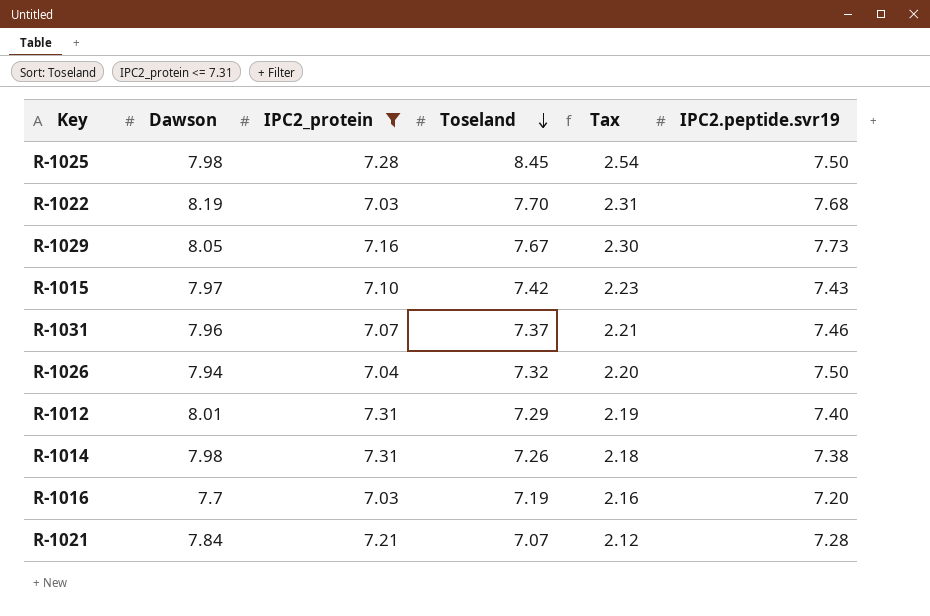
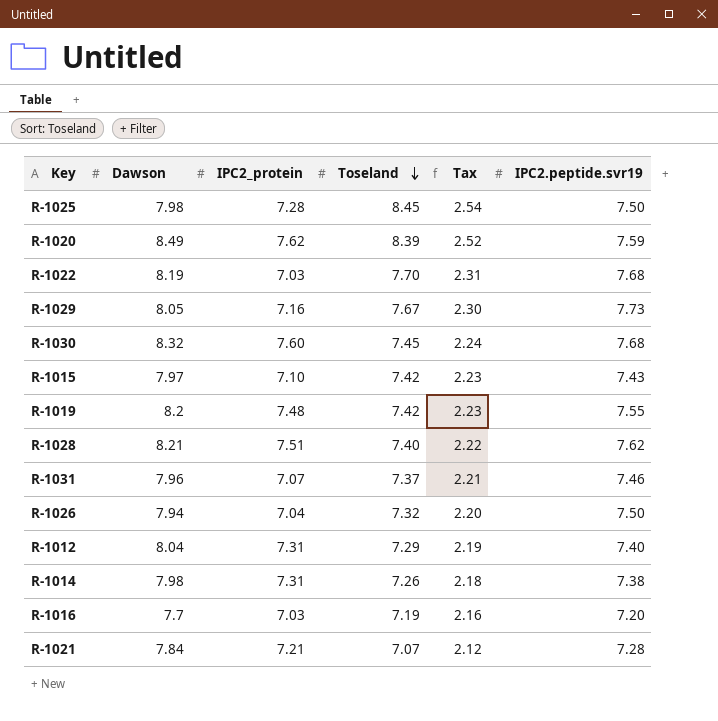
filter: IPC2_protein <= 7.31 -> none
R-1012 | Dawson: 8.01 -> 8.04

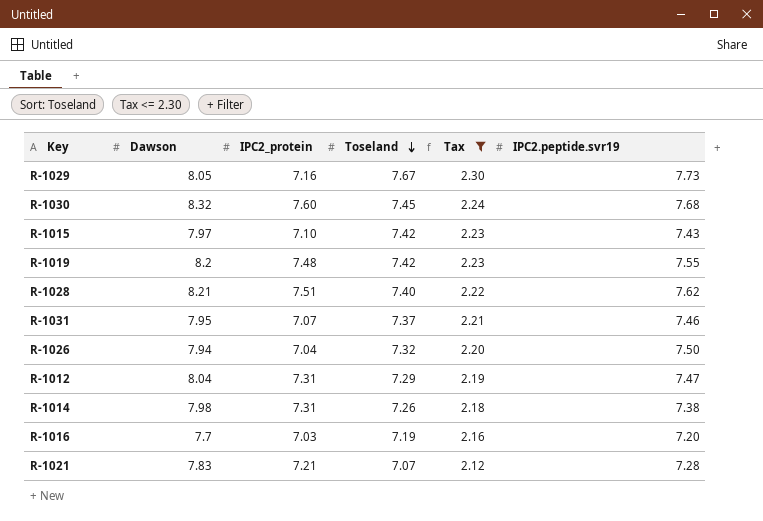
filter: none -> Tax <= 2.30
R-1031 | Dawson: 7.96 -> 7.95
R-1012 | IPC2.peptide.svr19: 7.40 -> 7.47
R-1021 | Dawson: 7.84 -> 7.83

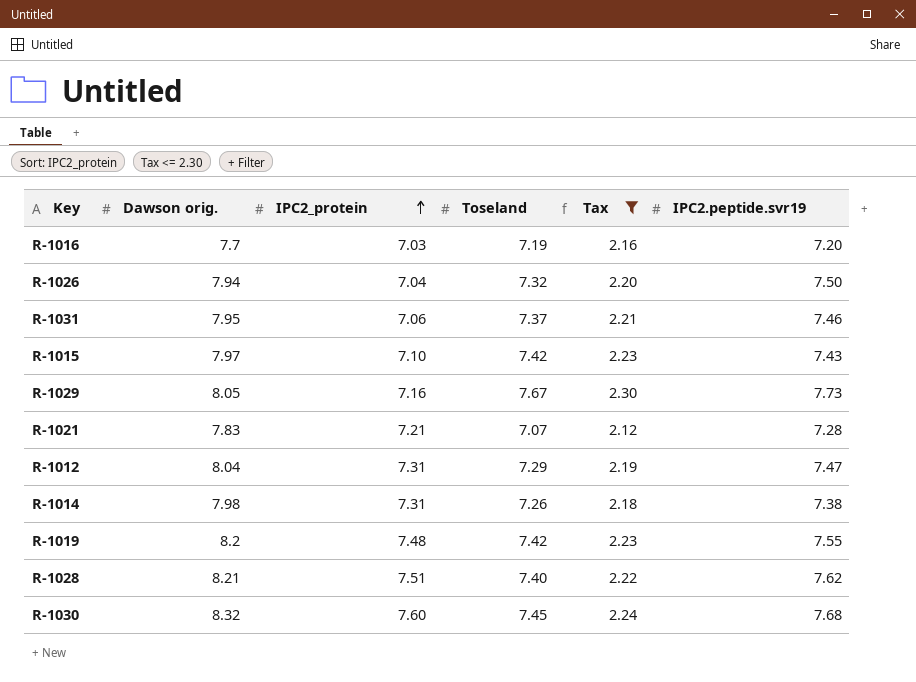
row order: Toseland descending -> IPC2_protein ascending
column name: Dawson -> Dawson orig.
R-1031 | IPC2_protein: 7.07 -> 7.06

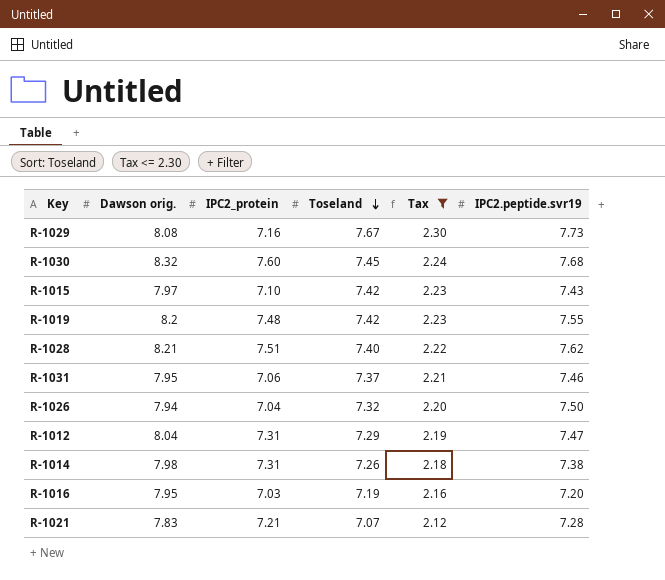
row order: IPC2_protein ascending -> Toseland descending
R-1029 | Dawson orig.: 8.05 -> 8.08
R-1016 | Dawson orig.: 7.7 -> 7.95

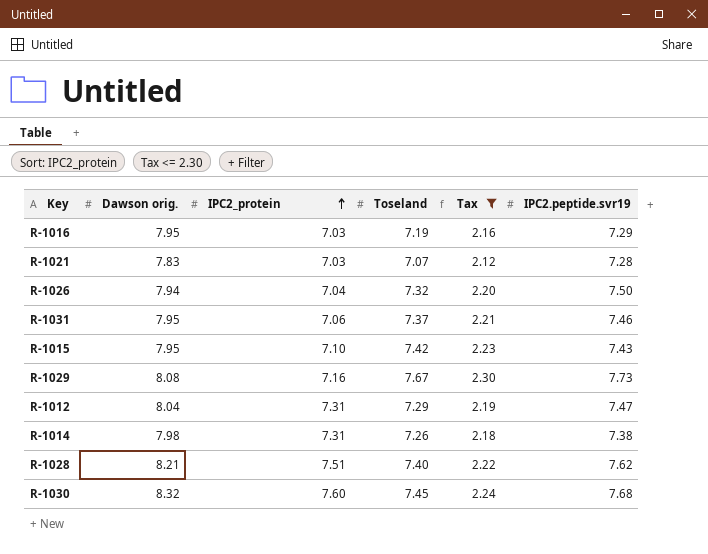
row order: Toseland descending -> IPC2_protein ascending
row R-1019: 8.2 | 7.48 | 7.42 | 2.23 | 7.55 -> none
R-1016 | IPC2.peptide.svr19: 7.20 -> 7.29
R-1021 | IPC2_protein: 7.21 -> 7.03
R-1015 | Dawson orig.: 7.97 -> 7.95

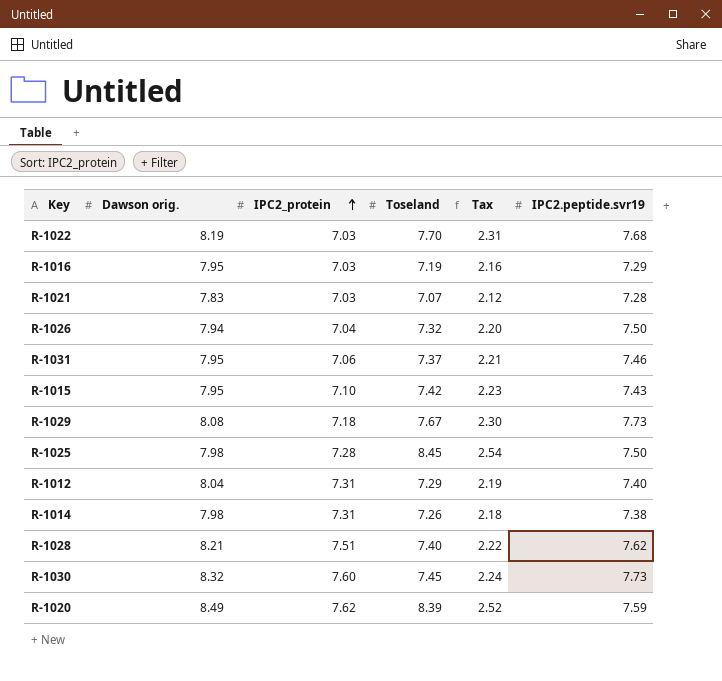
filter: Tax <= 2.30 -> none
R-1029 | IPC2_protein: 7.16 -> 7.18
R-1012 | IPC2.peptide.svr19: 7.47 -> 7.40
R-1030 | IPC2.peptide.svr19: 7.68 -> 7.73

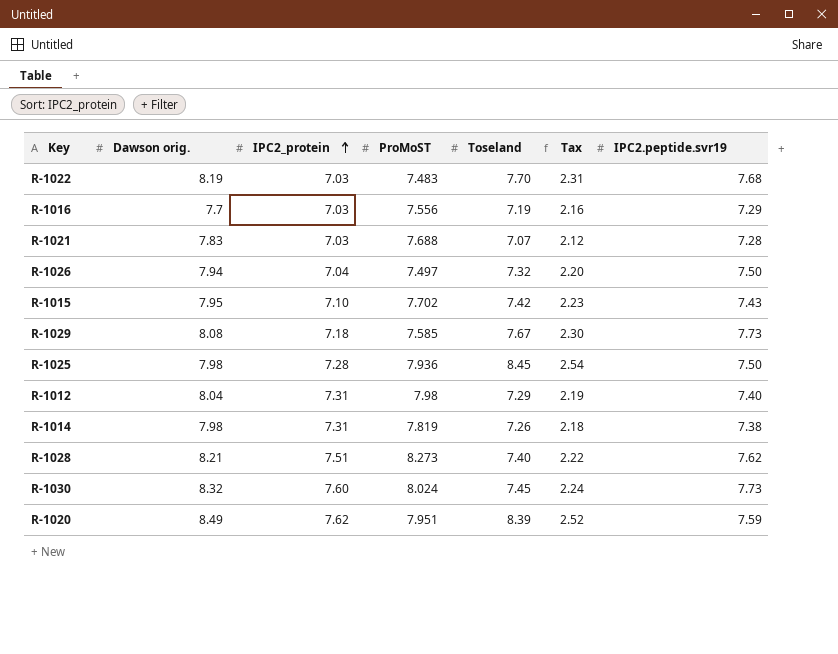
column ProMoST | position: none -> 4
row R-1031: 7.95 | 7.06 | 7.37 | 2.21 | 7.46 -> none
R-1016 | Dawson orig.: 7.95 -> 7.7

